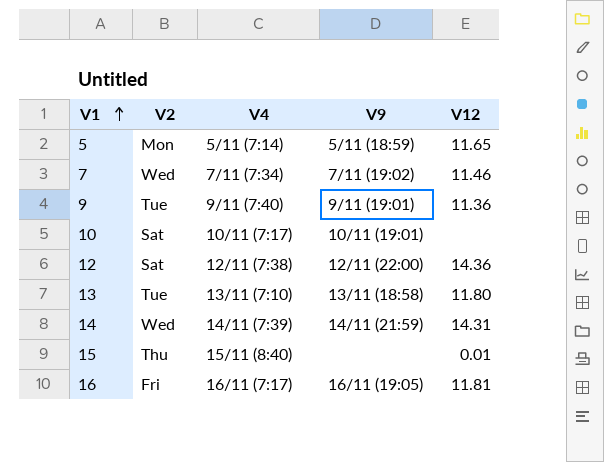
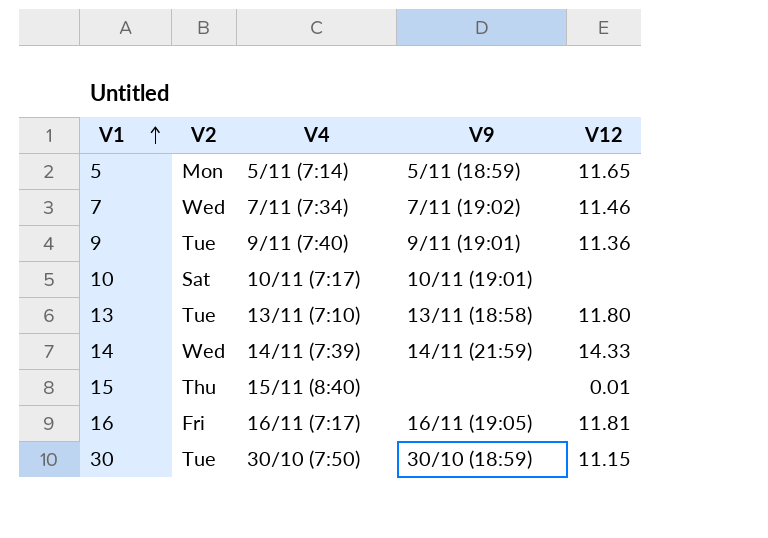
row 12: Sat | 12/11 (7:38) | 12/11 (22:00) | 14.36 -> none
14 | V12: 14.31 -> 14.33
row 30: none -> Tue | 30/10 (7:50) | 30/10 (18:59) | 11.15

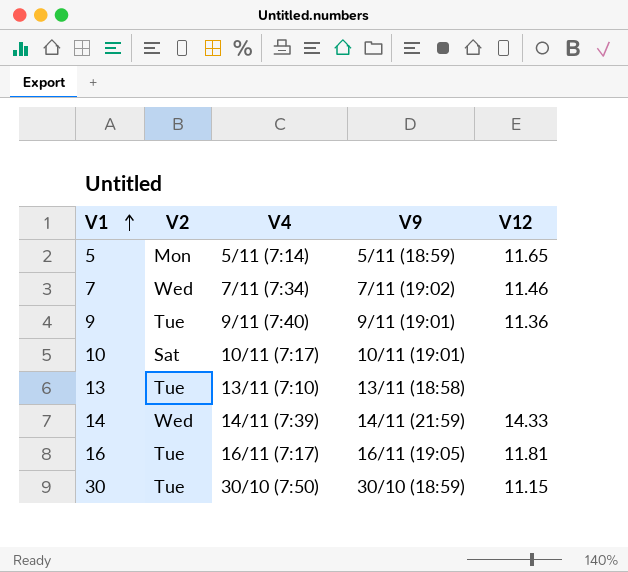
row 15: Thu | 15/11 (8:40) | none | 0.01 -> none
13 | V12: 11.80 -> none
16 | V2: Fri -> Tue

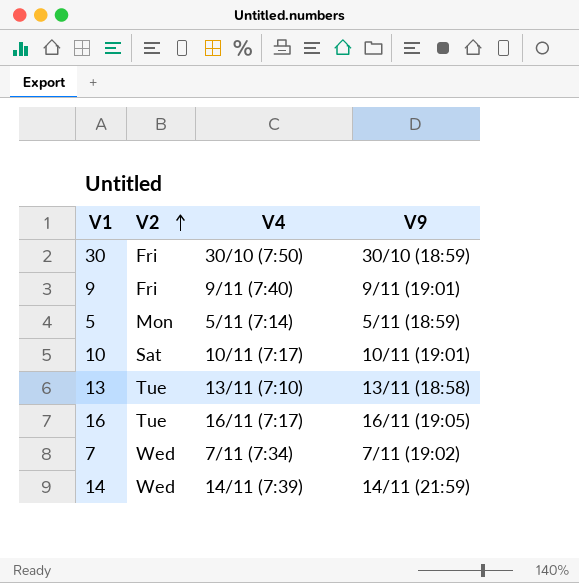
row order: V1 ascending -> V2 ascending
column V12 | position: 5 -> none
30 | V2: Tue -> Fri
9 | V2: Tue -> Fri

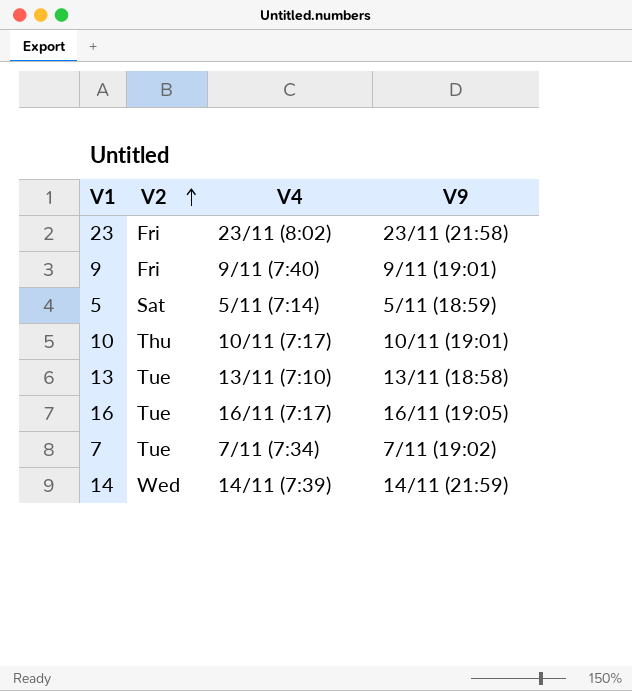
row 30: Fri | 30/10 (7:50) | 30/10 (18:59) -> none
row 23: none -> Fri | 23/11 (8:02) | 23/11 (21:58)
5 | V2: Mon -> Sat
10 | V2: Sat -> Thu
7 | V2: Wed -> Tue

